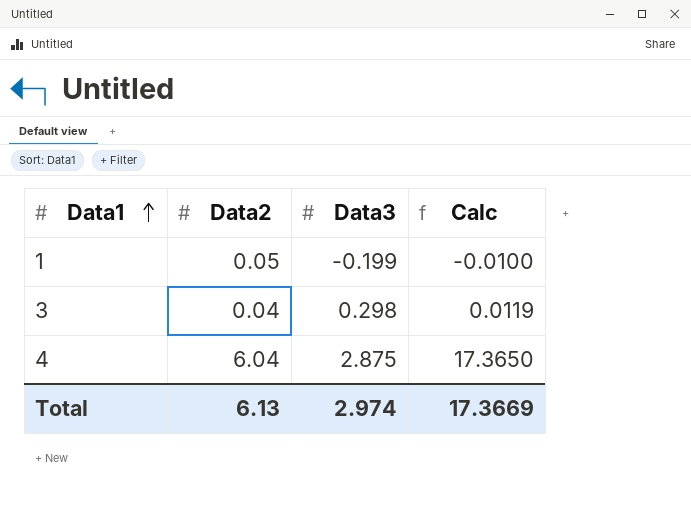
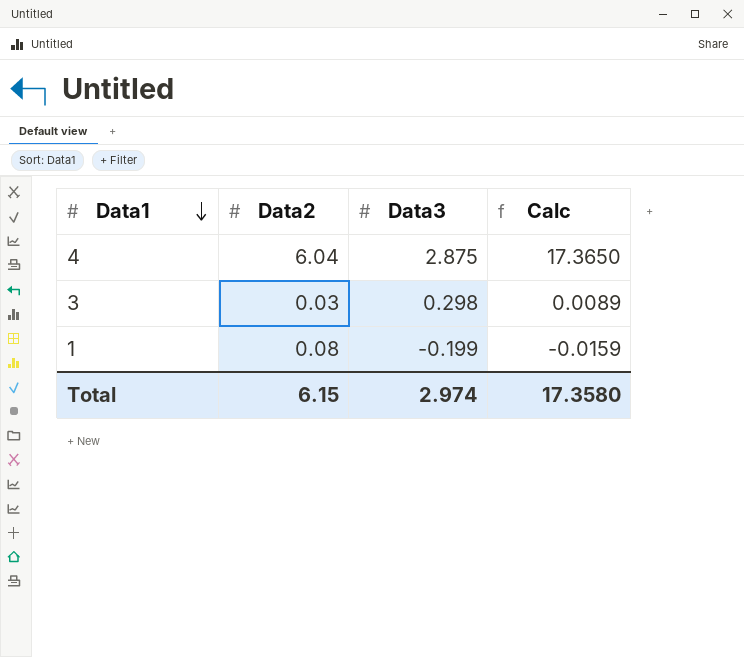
row order: Data1 ascending -> Data1 descending
3 | Data2: 0.04 -> 0.03
3 | Calc: 0.0119 -> 0.0089
1 | Data2: 0.05 -> 0.08
1 | Calc: -0.0100 -> -0.0159
Total | Data2: 6.13 -> 6.15
Total | Calc: 17.3669 -> 17.3580

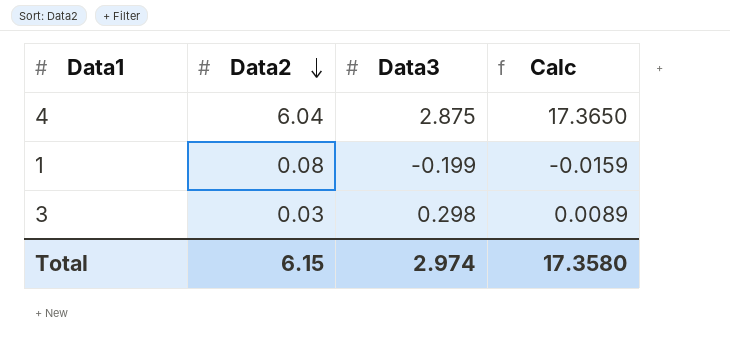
row order: Data1 descending -> Data2 descending

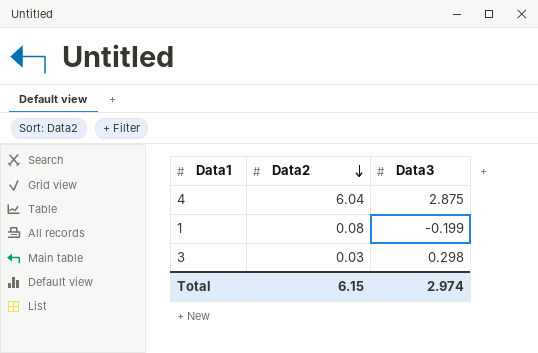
column Calc | formula: [Data2] * [Data3] -> none

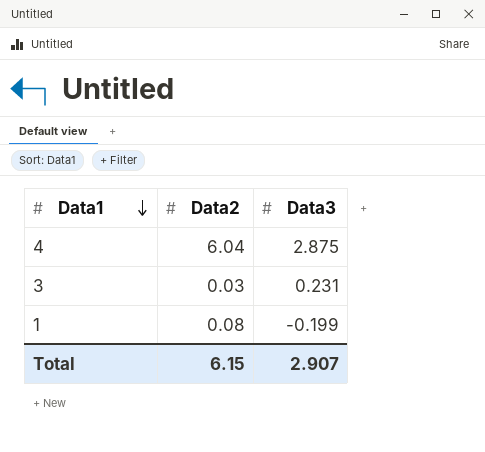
row order: Data2 descending -> Data1 descending
3 | Data3: 0.298 -> 0.231
Total | Data3: 2.974 -> 2.907

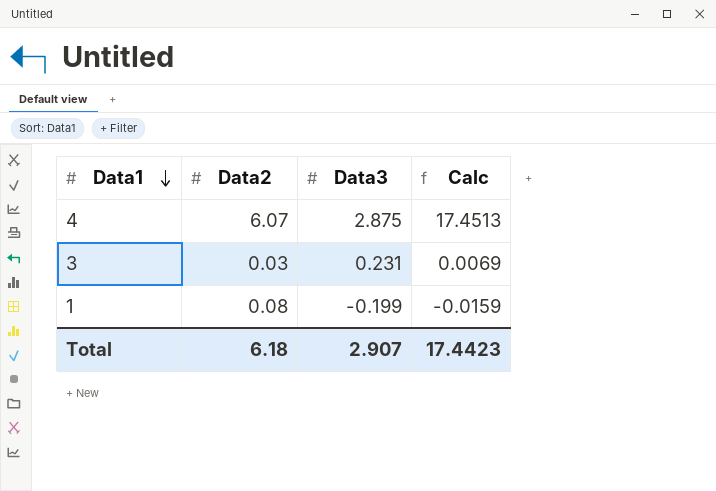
column Calc | formula: none -> [Data2] * [Data3]
4 | Data2: 6.04 -> 6.07
Total | Data2: 6.15 -> 6.18

